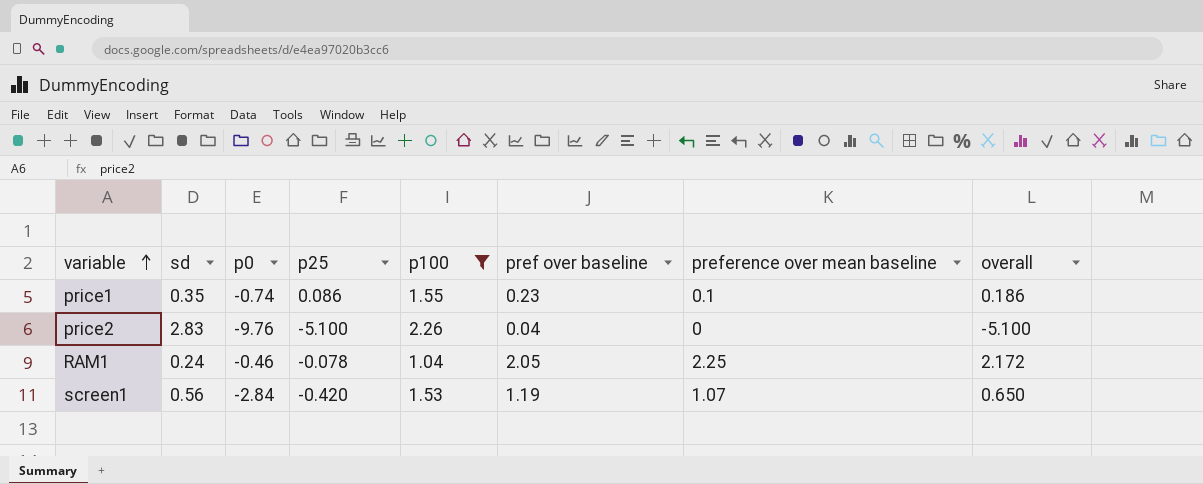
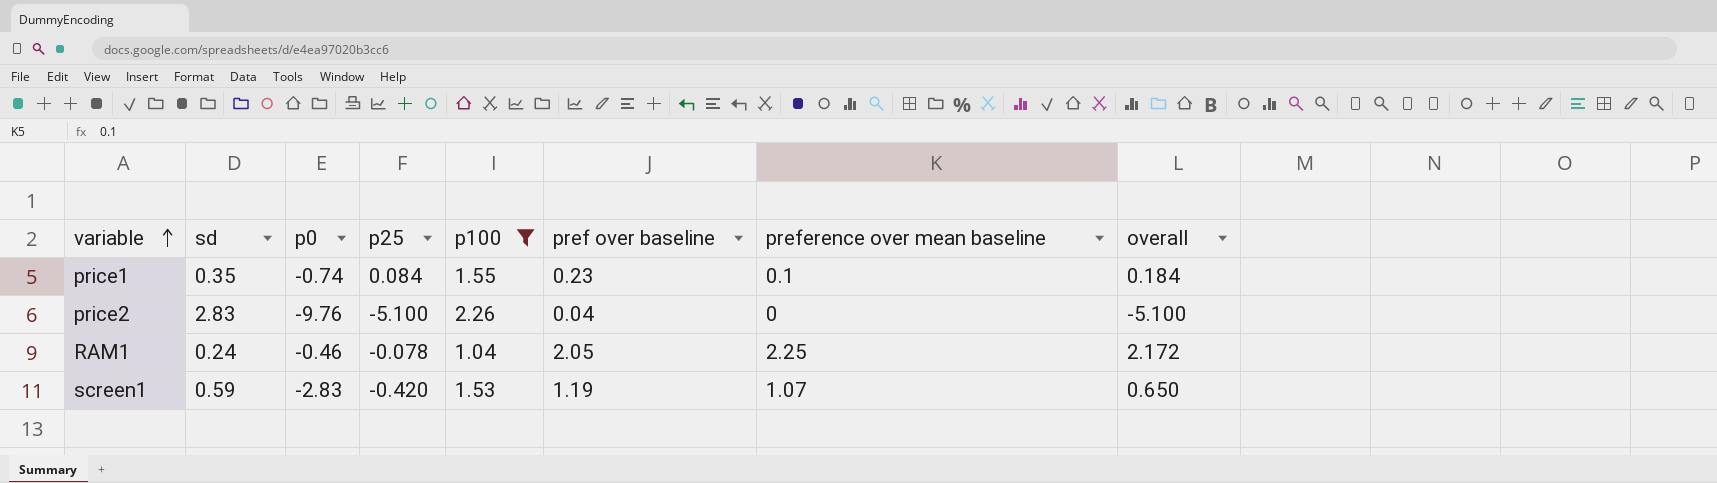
price1 | p25: 0.086 -> 0.084
price1 | overall: 0.186 -> 0.184
screen1 | sd: 0.56 -> 0.59
screen1 | p0: -2.84 -> -2.83

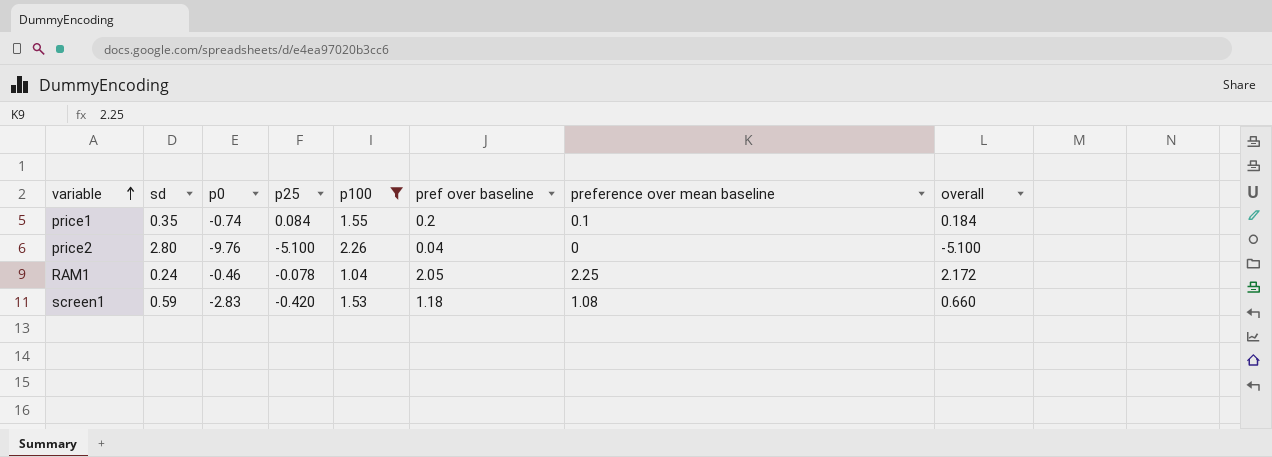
price1 | pref over baseline: 0.23 -> 0.2
price2 | sd: 2.83 -> 2.80
screen1 | pref over baseline: 1.19 -> 1.18
screen1 | preference over mean baseline: 1.07 -> 1.08
screen1 | overall: 0.650 -> 0.660

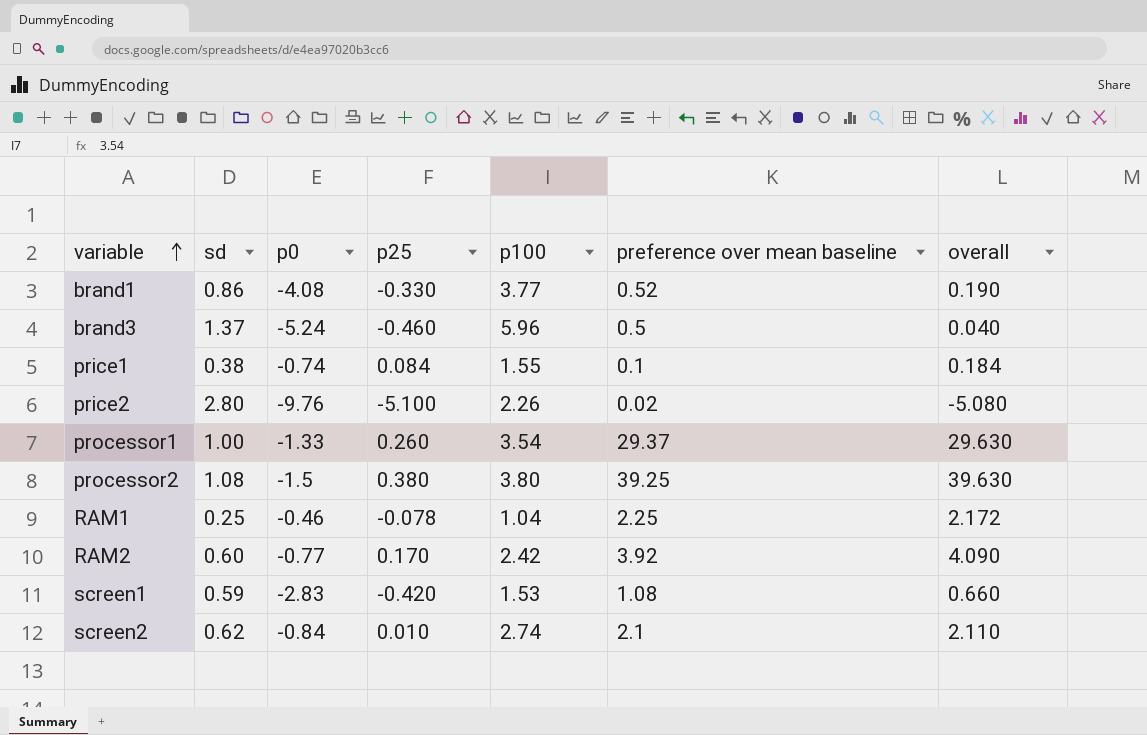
filter: p100 <= 2.26 -> none
column pref over baseline | position: 6 -> none
price1 | sd: 0.35 -> 0.38
price2 | preference over mean baseline: 0 -> 0.02
price2 | overall: -5.100 -> -5.080
RAM1 | sd: 0.24 -> 0.25

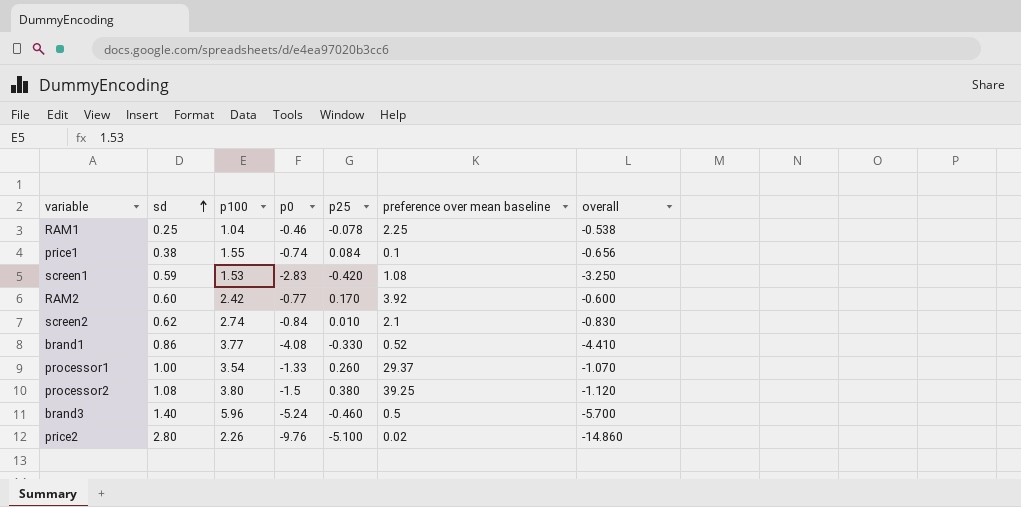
row order: variable ascending -> sd ascending
column p100 | position: 5 -> 3
column overall | formula: [p25] + [preference over mean baseline] -> [p0] + [p25]
brand3 | sd: 1.37 -> 1.40

